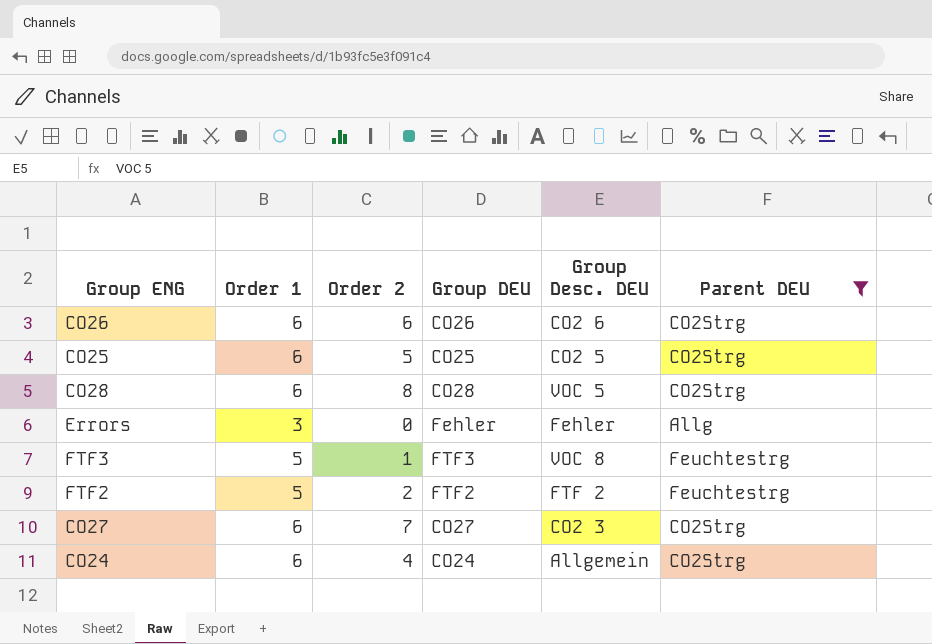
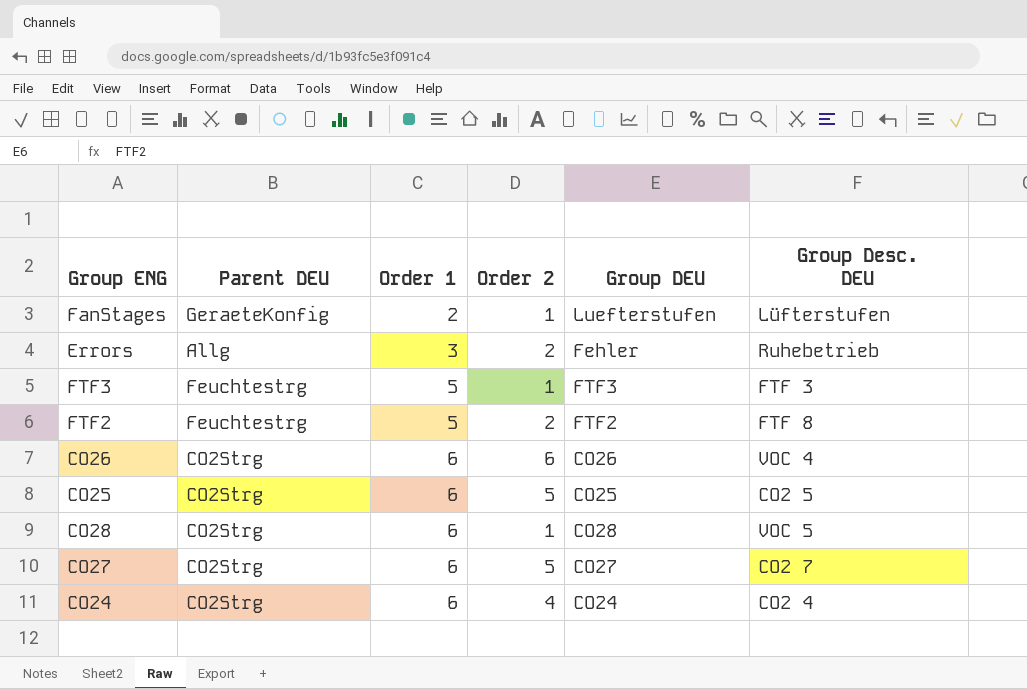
filter: Parent DEU != GeraeteKonfig -> none
row order: none -> Order 1 ascending
column Parent DEU | position: 6 -> 2
Errors | Order 2: 0 -> 2
Errors | Group Desc. DEU: Fehler -> Ruhebetrieb
FTF3 | Group Desc. DEU: VOC 8 -> FTF 3
FTF2 | Group Desc. DEU: FTF 2 -> FTF 8
CO26 | Group Desc. DEU: CO2 6 -> VOC 4
CO28 | Order 2: 8 -> 1
CO27 | Order 2: 7 -> 5
CO27 | Group Desc. DEU: CO2 3 -> CO2 7
CO24 | Group Desc. DEU: Allgemein -> CO2 4

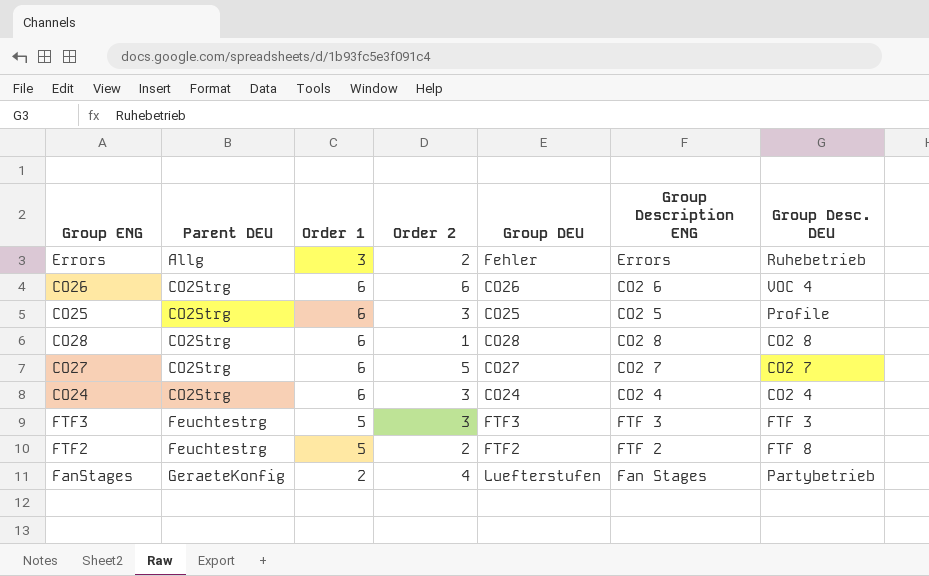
row order: Order 1 ascending -> Parent DEU ascending
column Group Description ENG | position: none -> 6
CO25 | Order 2: 5 -> 3
CO25 | Group Desc. DEU: CO2 5 -> Profile
CO28 | Group Desc. DEU: VOC 5 -> CO2 8
CO24 | Order 2: 4 -> 3
FTF3 | Order 2: 1 -> 3
FanStages | Order 2: 1 -> 4
FanStages | Group Desc. DEU: Lüfterstufen -> Partybetrieb

